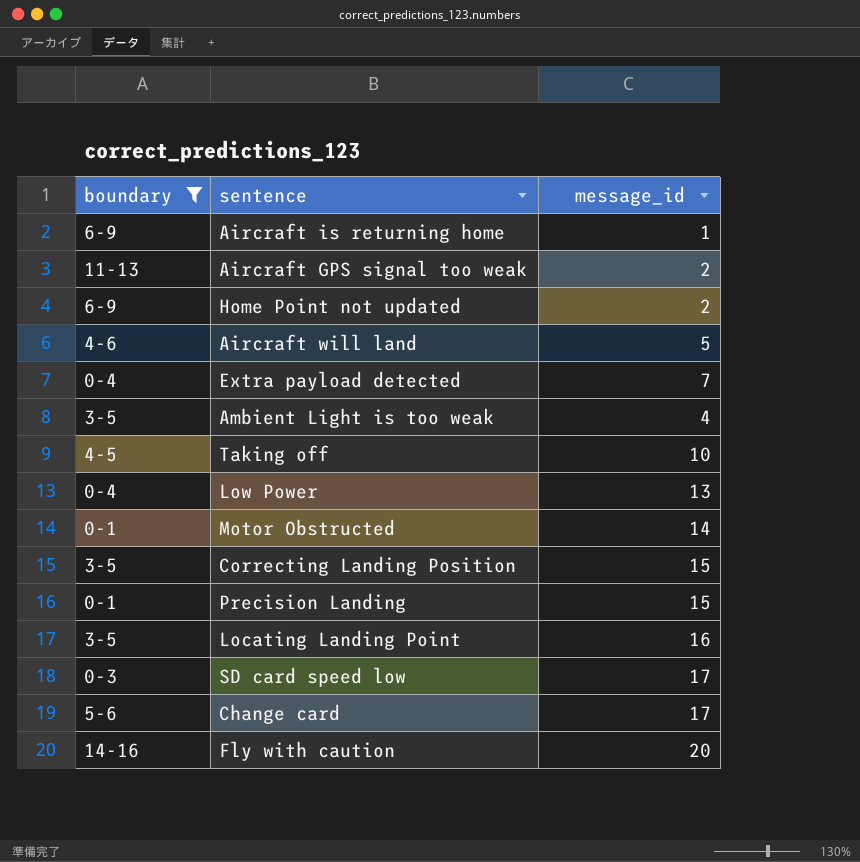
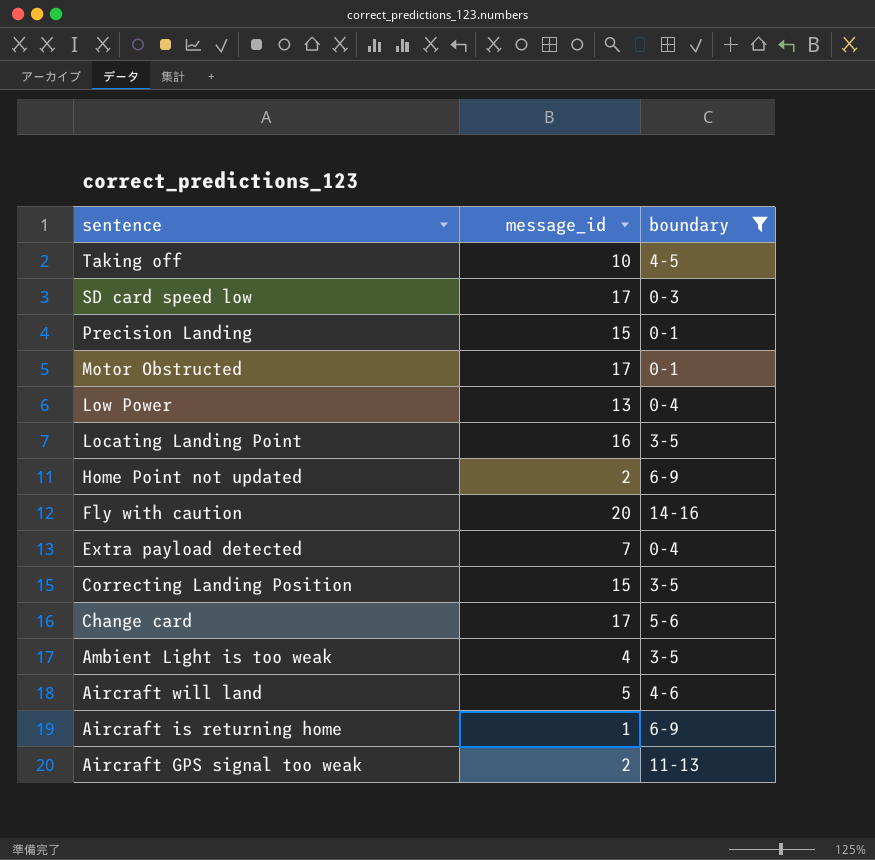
row order: none -> sentence descending
column boundary | position: 1 -> 3
Motor Obstructed | message_id: 14 -> 17

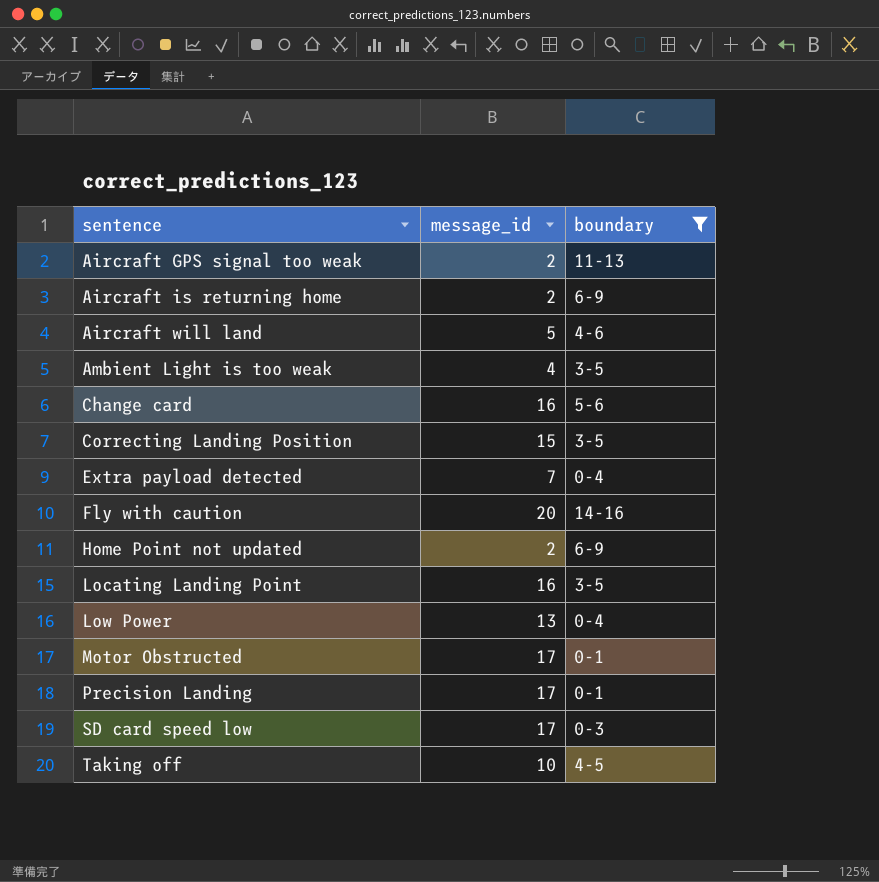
row order: sentence descending -> sentence ascending
Aircraft is returning home | message_id: 1 -> 2
Change card | message_id: 17 -> 16
Precision Landing | message_id: 15 -> 17

